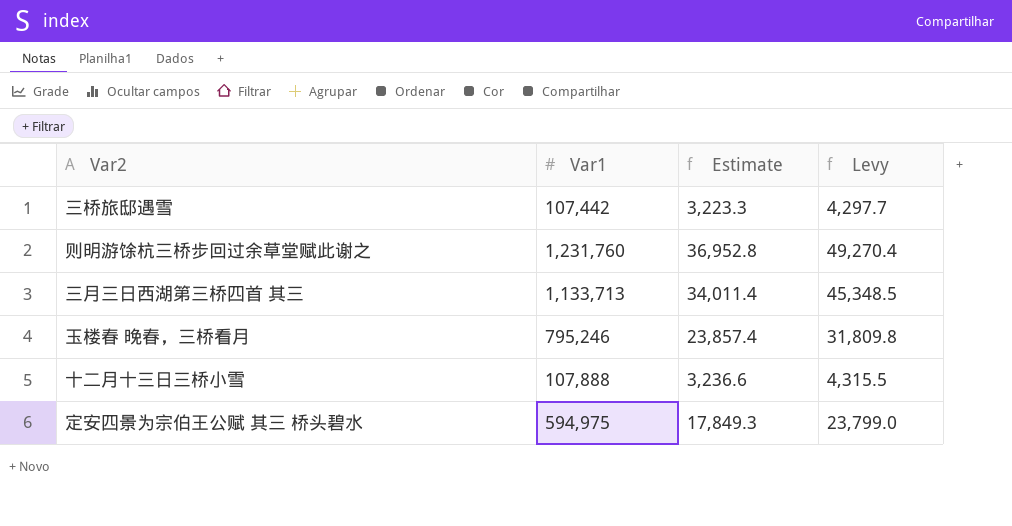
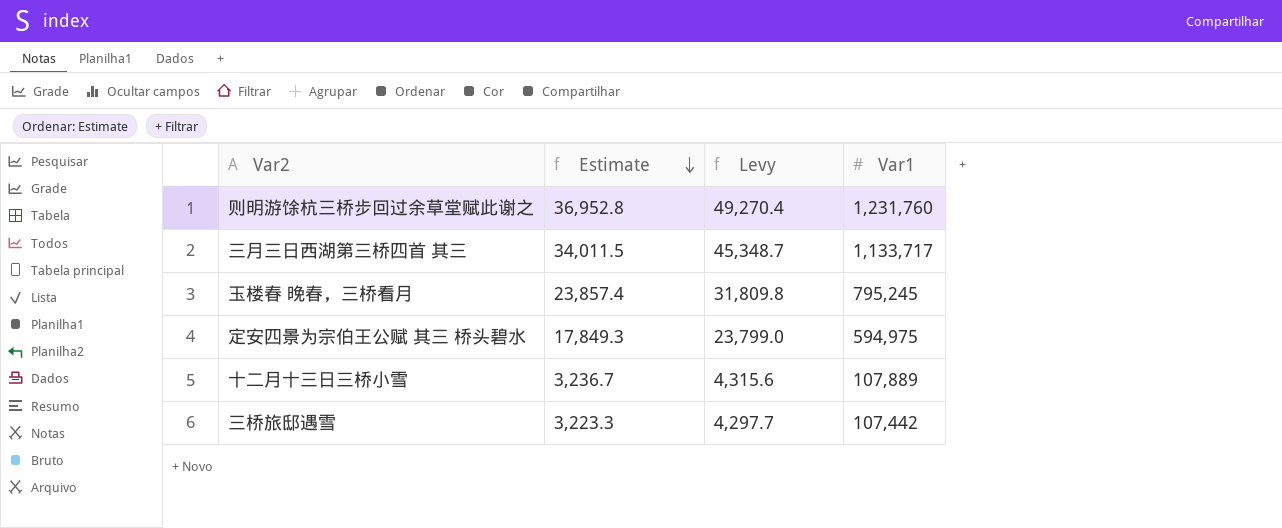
row order: none -> Estimate descending
column Var1 | position: 2 -> 4
三月三日西湖第三桥四首 其三 | Estimate: 34,011.4 -> 34,011.5
三月三日西湖第三桥四首 其三 | Levy: 45,348.5 -> 45,348.7
三月三日西湖第三桥四首 其三 | Var1: 1,133,713 -> 1,133,717
玉楼春 晚春，三桥看月 | Var1: 795,246 -> 795,245
十二月十三日三桥小雪 | Estimate: 3,236.6 -> 3,236.7
十二月十三日三桥小雪 | Levy: 4,315.5 -> 4,315.6
十二月十三日三桥小雪 | Var1: 107,888 -> 107,889

